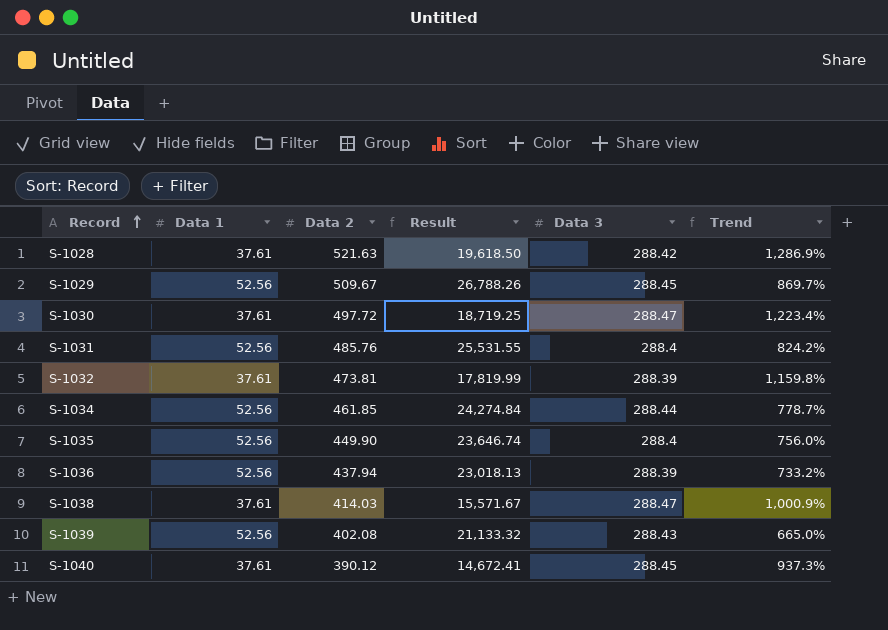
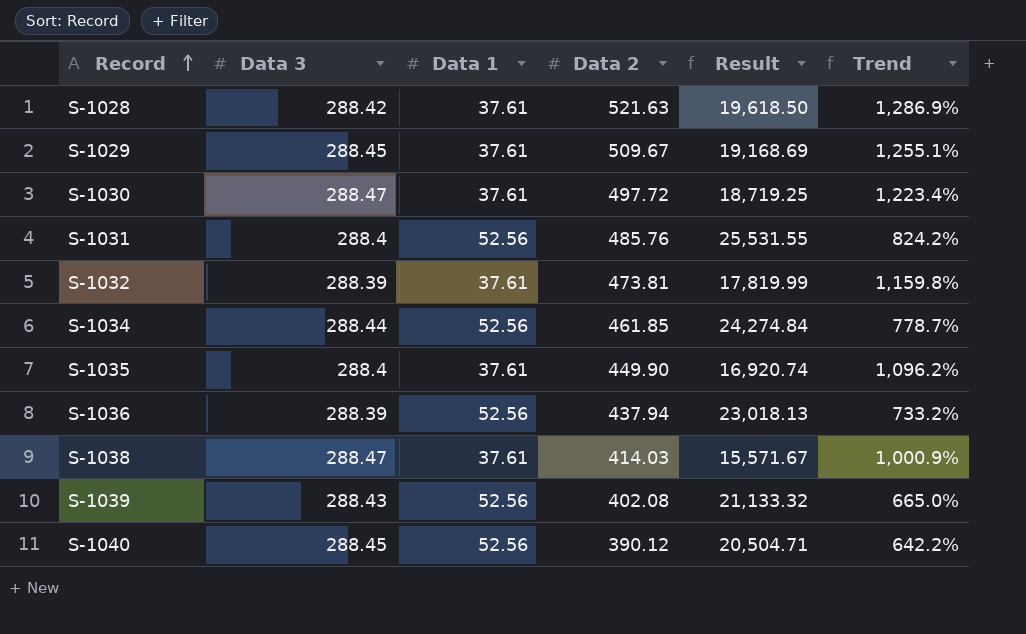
column Data 3 | position: 5 -> 2
S-1029 | Data 1: 52.56 -> 37.61
S-1029 | Result: 26,788.26 -> 19,168.69
S-1029 | Trend: 869.7% -> 1,255.1%
S-1035 | Data 1: 52.56 -> 37.61
S-1035 | Result: 23,646.74 -> 16,920.74
S-1035 | Trend: 756.0% -> 1,096.2%
S-1040 | Data 1: 37.61 -> 52.56
S-1040 | Result: 14,672.41 -> 20,504.71
S-1040 | Trend: 937.3% -> 642.2%

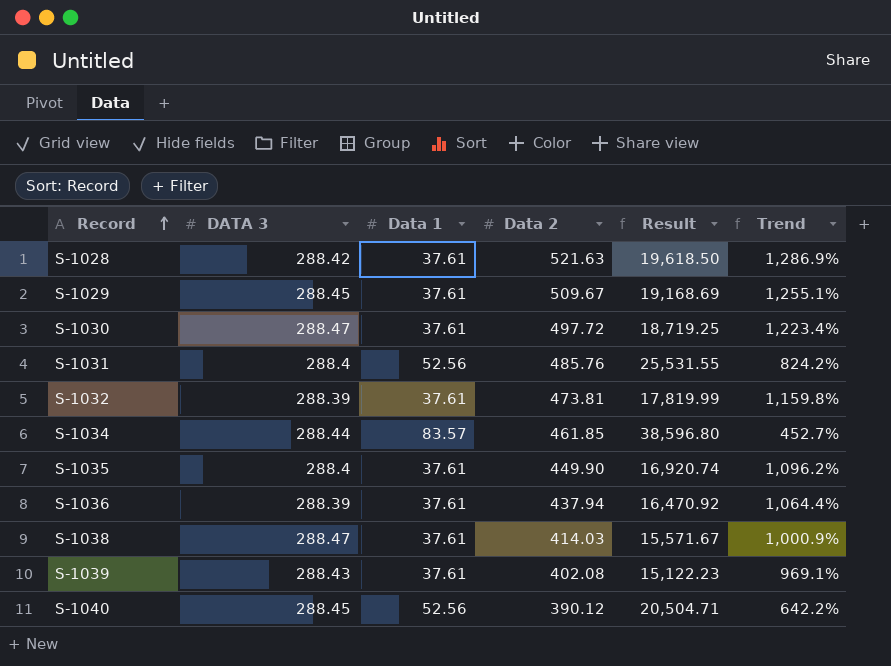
column name: Data 3 -> DATA 3
S-1034 | Data 1: 52.56 -> 83.57
S-1034 | Result: 24,274.84 -> 38,596.80
S-1034 | Trend: 778.7% -> 452.7%
S-1036 | Data 1: 52.56 -> 37.61
S-1036 | Result: 23,018.13 -> 16,470.92
S-1036 | Trend: 733.2% -> 1,064.4%
S-1039 | Data 1: 52.56 -> 37.61
S-1039 | Result: 21,133.32 -> 15,122.23
S-1039 | Trend: 665.0% -> 969.1%

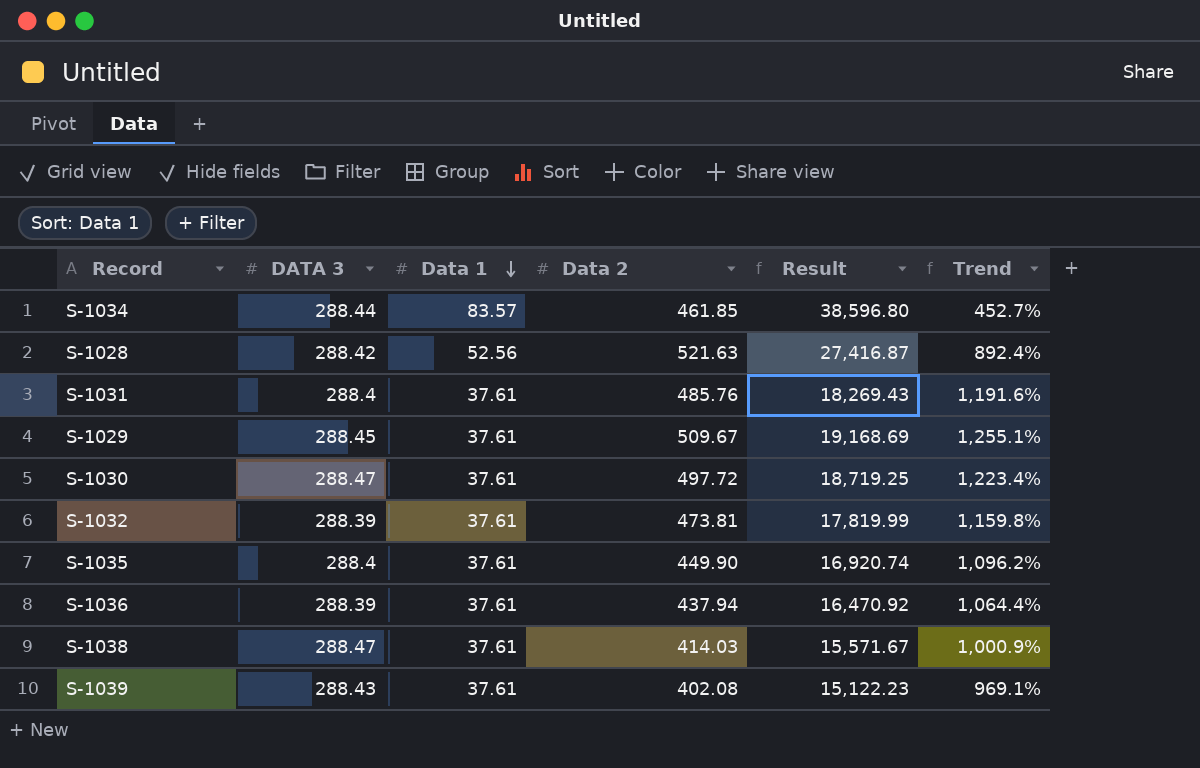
row order: Record ascending -> Data 1 descending
row S-1040: 288.45 | 52.56 | 390.12 | 20,504.71 | 642.2% -> none
S-1028 | Data 1: 37.61 -> 52.56
S-1028 | Result: 19,618.50 -> 27,416.87
S-1028 | Trend: 1,286.9% -> 892.4%
S-1031 | Data 1: 52.56 -> 37.61
S-1031 | Result: 25,531.55 -> 18,269.43
S-1031 | Trend: 824.2% -> 1,191.6%

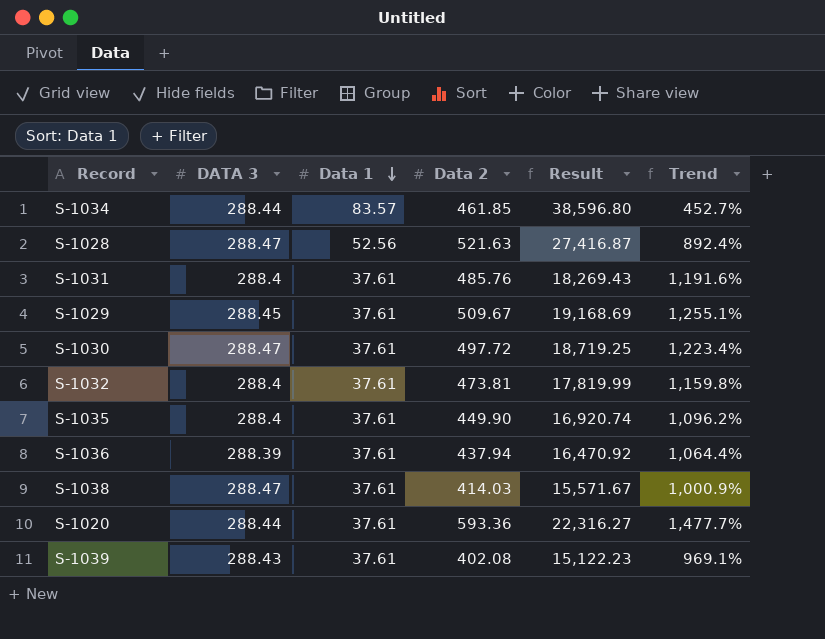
S-1028 | DATA 3: 288.42 -> 288.47
S-1032 | DATA 3: 288.39 -> 288.4
row S-1020: none -> 288.44 | 37.61 | 593.36 | 22,316.27 | 1,477.7%

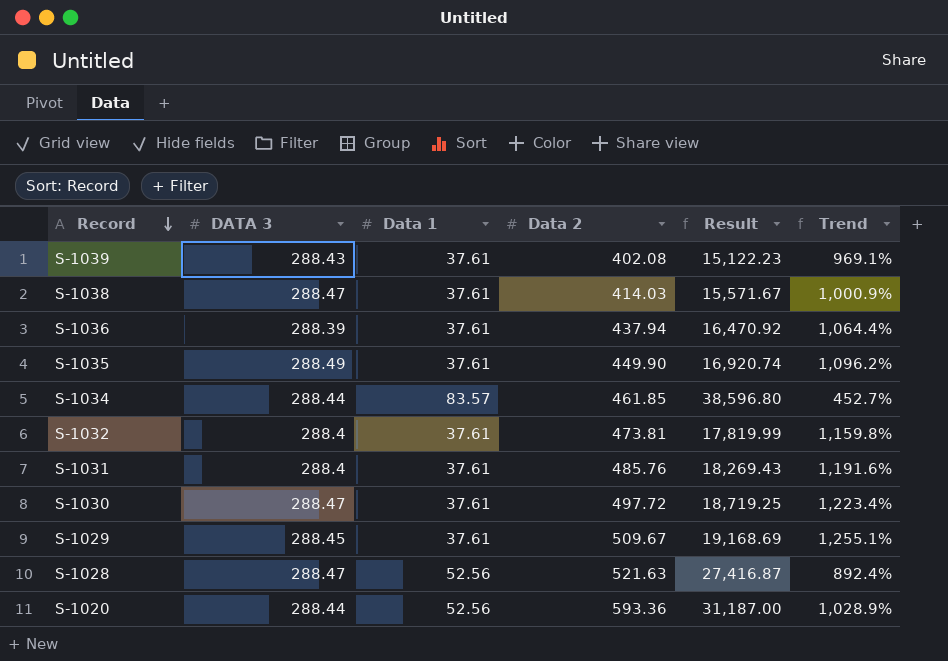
row order: Data 1 descending -> Record descending
S-1035 | DATA 3: 288.4 -> 288.49
S-1020 | Data 1: 37.61 -> 52.56
S-1020 | Result: 22,316.27 -> 31,187.00
S-1020 | Trend: 1,477.7% -> 1,028.9%

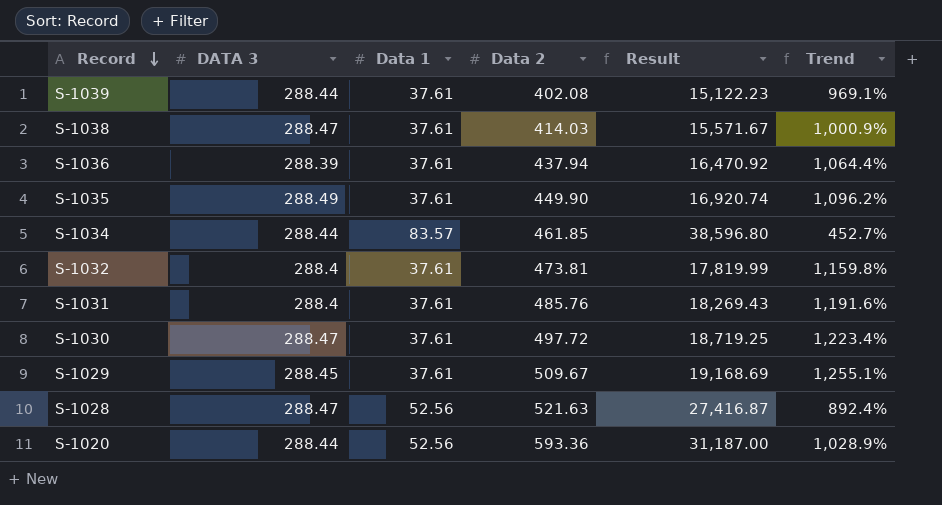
S-1039 | DATA 3: 288.43 -> 288.44

